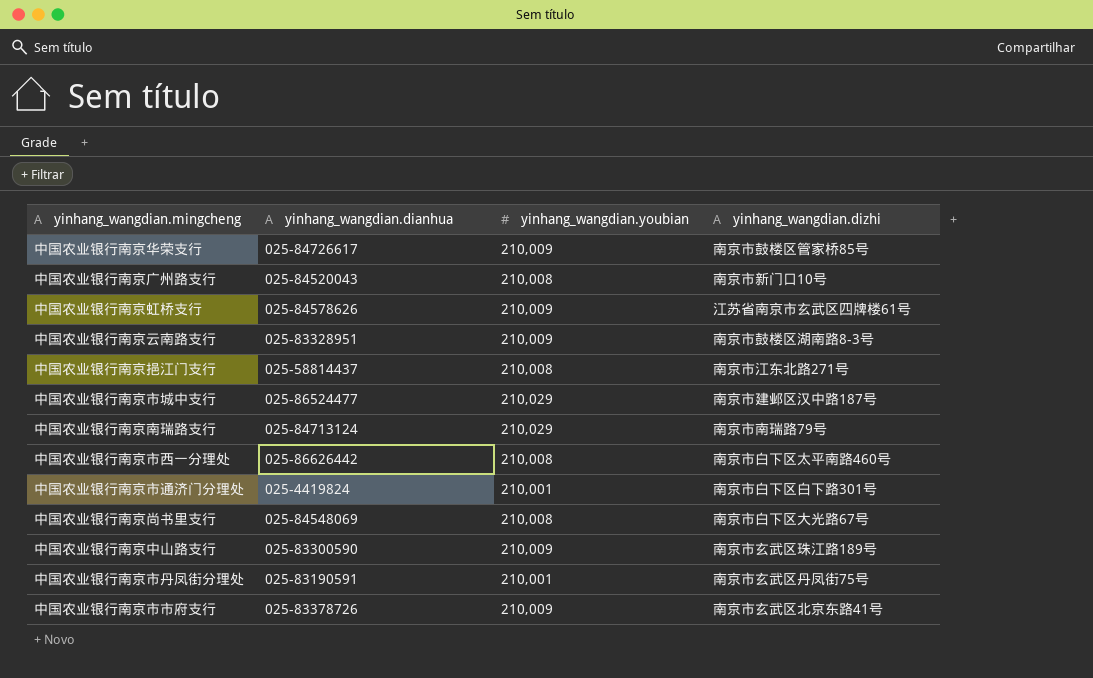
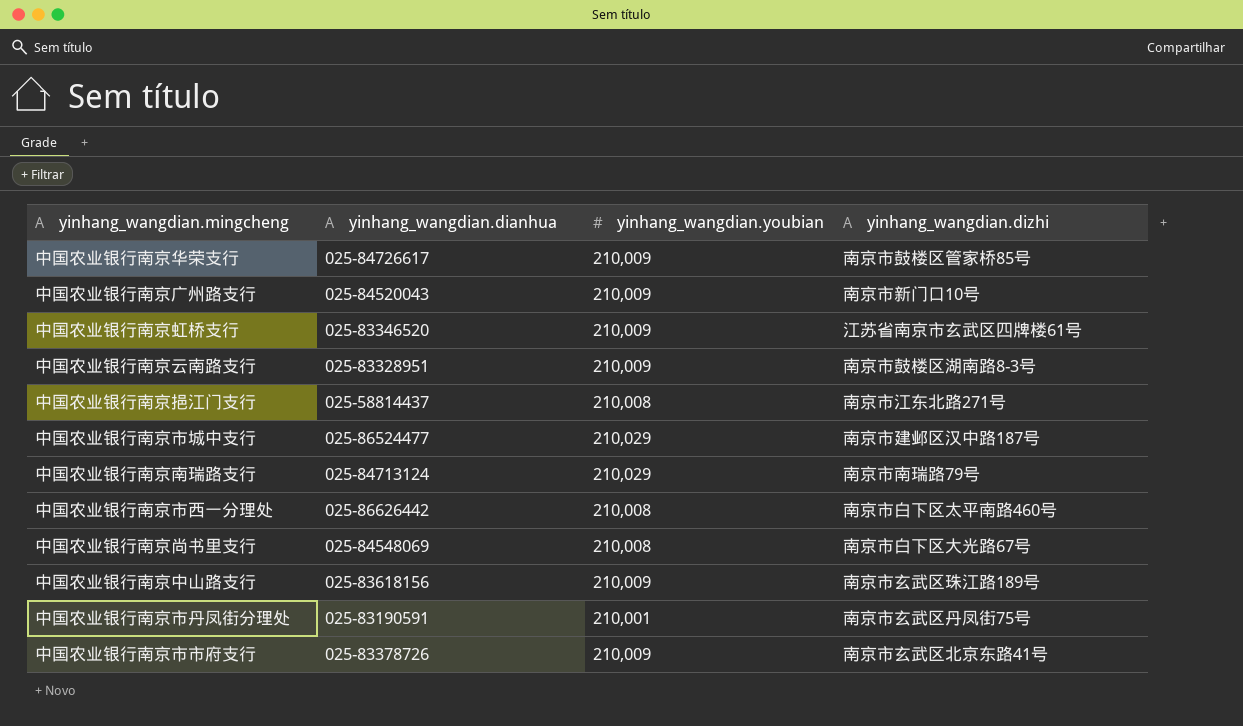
row 中国农业银行南京市通济门分理处: 025-4419824 | 210,001 | 南京市白下区白下路301号 -> none
中国农业银行南京广州路支行 | yinhang_wangdian.youbian: 210,008 -> 210,009
中国农业银行南京虹桥支行 | yinhang_wangdian.dianhua: 025-84578626 -> 025-83346520
中国农业银行南京中山路支行 | yinhang_wangdian.dianhua: 025-83300590 -> 025-83618156

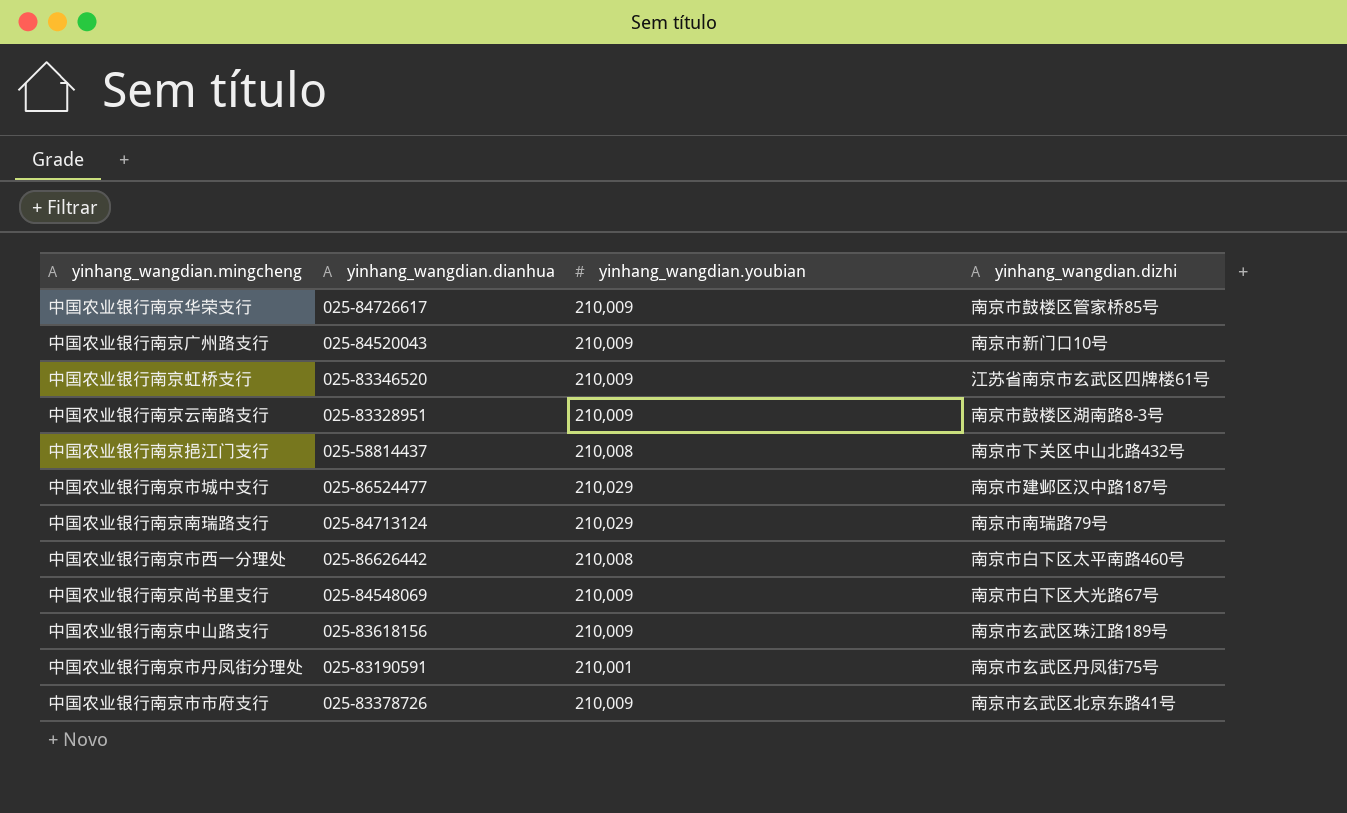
中国农业银行南京挹江门支行 | yinhang_wangdian.dizhi: 南京市江东北路271号 -> 南京市下关区中山北路432号
中国农业银行南京尚书里支行 | yinhang_wangdian.youbian: 210,008 -> 210,009

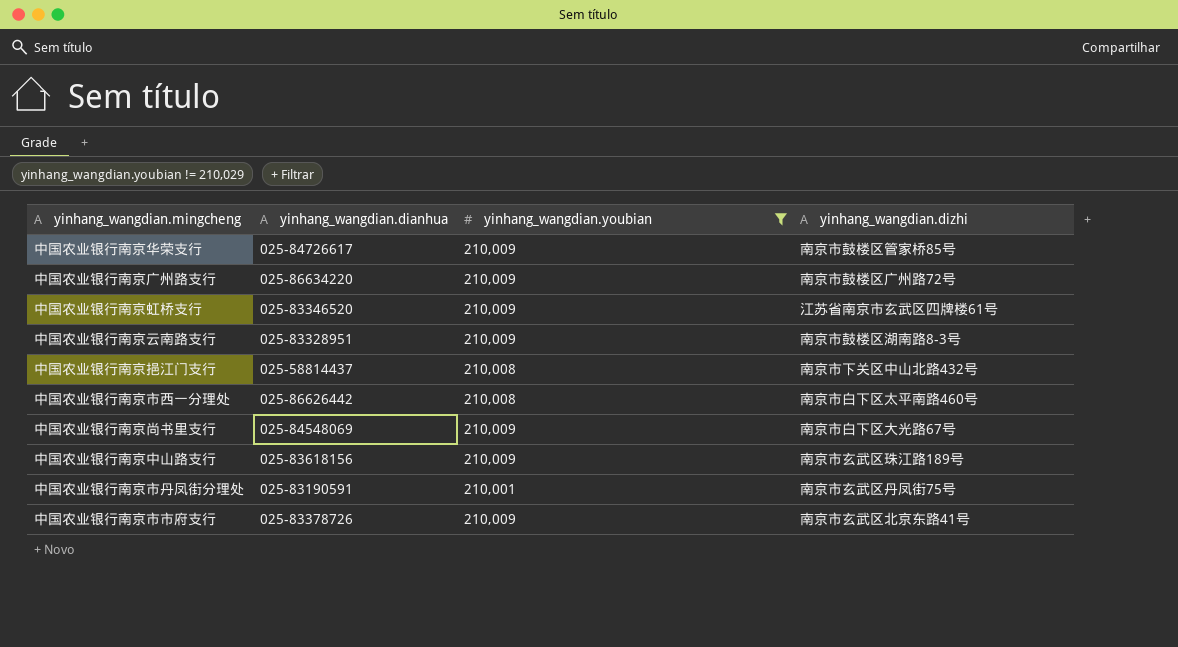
filter: none -> yinhang_wangdian.youbian != 210,029
中国农业银行南京广州路支行 | yinhang_wangdian.dianhua: 025-84520043 -> 025-86634220
中国农业银行南京广州路支行 | yinhang_wangdian.dizhi: 南京市新门口10号 -> 南京市鼓楼区广州路72号

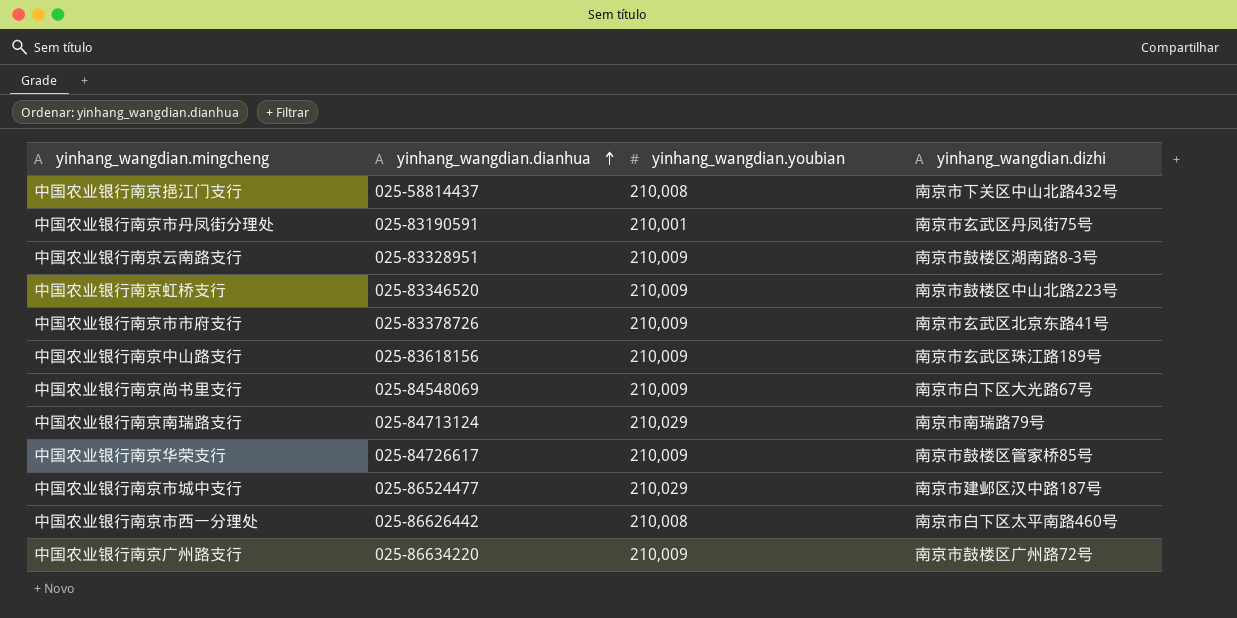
filter: yinhang_wangdian.youbian != 210,029 -> none
row order: none -> yinhang_wangdian.dianhua ascending
中国农业银行南京虹桥支行 | yinhang_wangdian.dizhi: 江苏省南京市玄武区四牌楼61号 -> 南京市鼓楼区中山北路223号

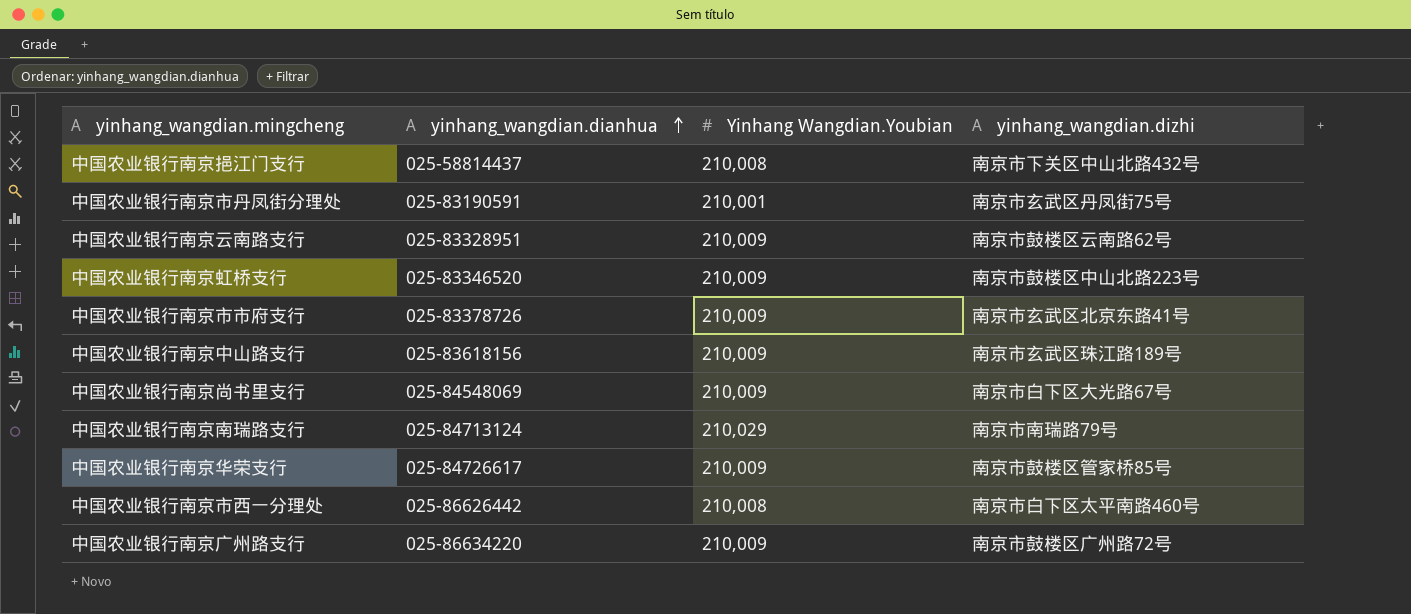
column name: yinhang_wangdian.youbian -> Yinhang Wangdian.Youbian
row 中国农业银行南京市城中支行: 025-86524477 | 210,029 | 南京市建邺区汉中路187号 -> none
中国农业银行南京云南路支行 | yinhang_wangdian.dizhi: 南京市鼓楼区湖南路8-3号 -> 南京市鼓楼区云南路62号

